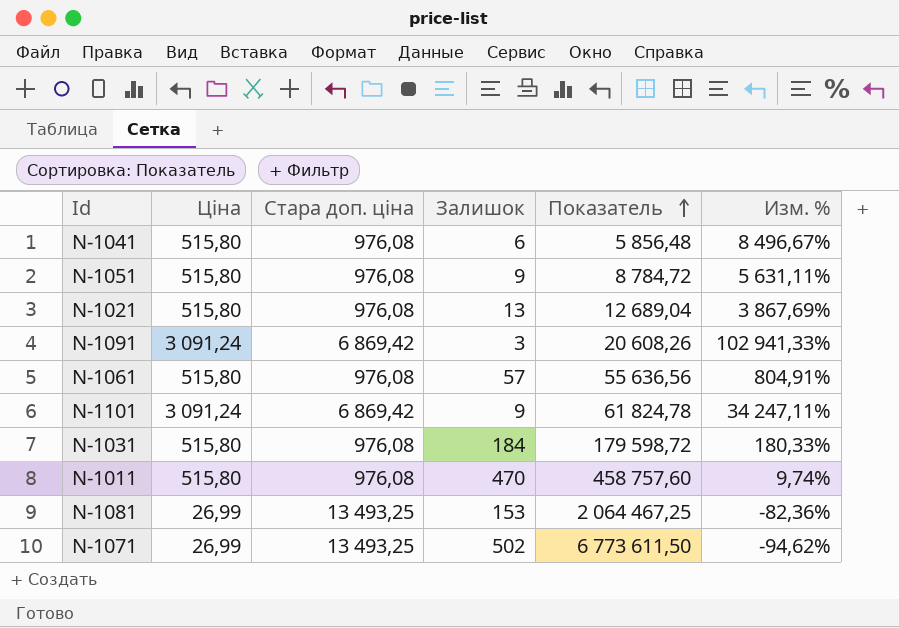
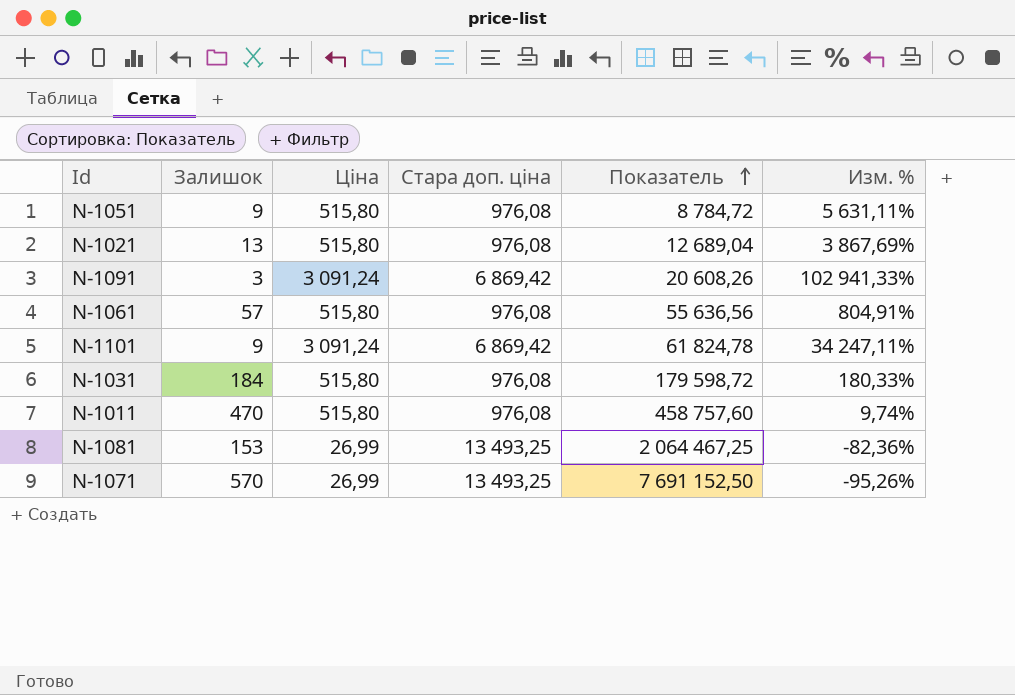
column Залишок | position: 4 -> 2
row N-1041: 515,80 | 976,08 | 6 | 5 856,48 | 8 496,67% -> none
N-1071 | Залишок: 502 -> 570
N-1071 | Показатель: 6 773 611,50 -> 7 691 152,50
N-1071 | Изм. %: -94,62% -> -95,26%

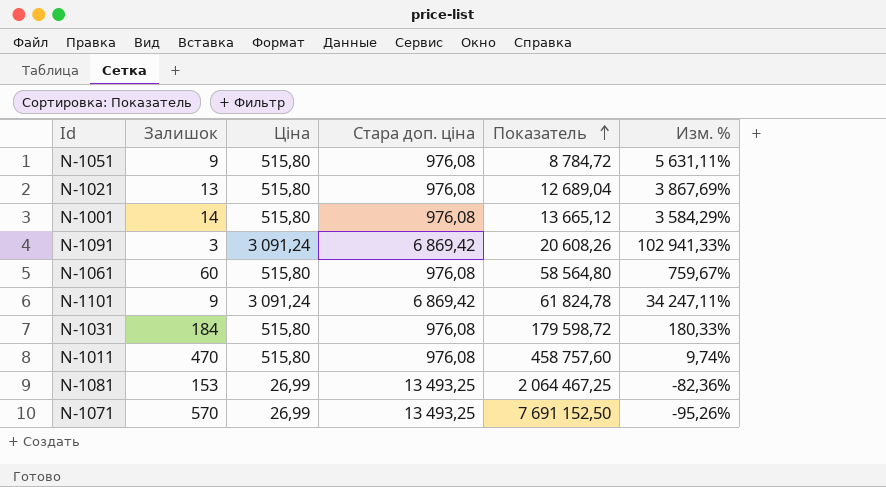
row N-1001: none -> 14 | 515,80 | 976,08 | 13 665,12 | 3 584,29%
N-1061 | Залишок: 57 -> 60
N-1061 | Показатель: 55 636,56 -> 58 564,80
N-1061 | Изм. %: 804,91% -> 759,67%

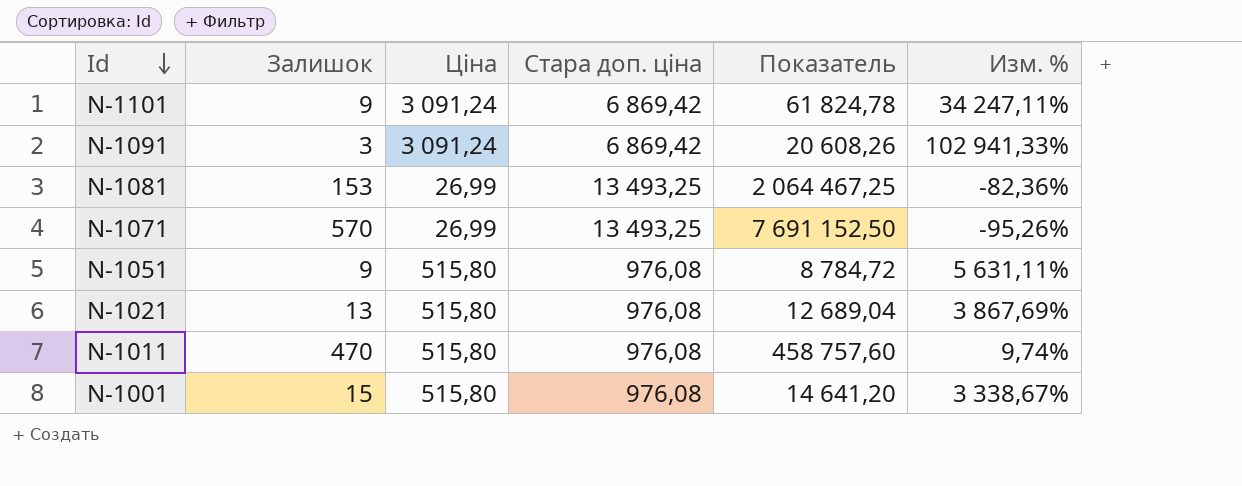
row order: Показатель ascending -> Id descending
row N-1061: 60 | 515,80 | 976,08 | 58 564,80 | 759,67% -> none
row N-1031: 184 | 515,80 | 976,08 | 179 598,72 | 180,33% -> none
N-1001 | Залишок: 14 -> 15
N-1001 | Показатель: 13 665,12 -> 14 641,20
N-1001 | Изм. %: 3 584,29% -> 3 338,67%

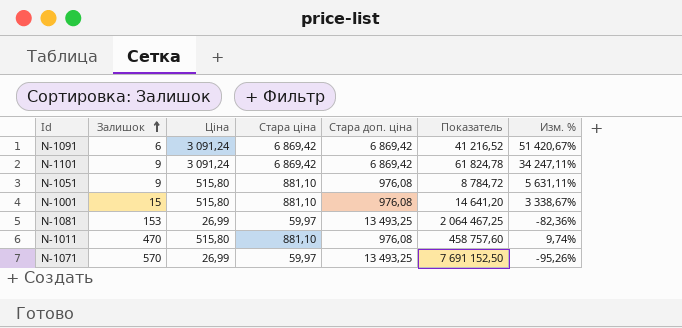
row order: Id descending -> Залишок ascending
column Стара ціна | position: none -> 4
row N-1021: 13 | 515,80 | 976,08 | 12 689,04 | 3 867,69% -> none
N-1091 | Залишок: 3 -> 6
N-1091 | Показатель: 20 608,26 -> 41 216,52
N-1091 | Изм. %: 102 941,33% -> 51 420,67%

